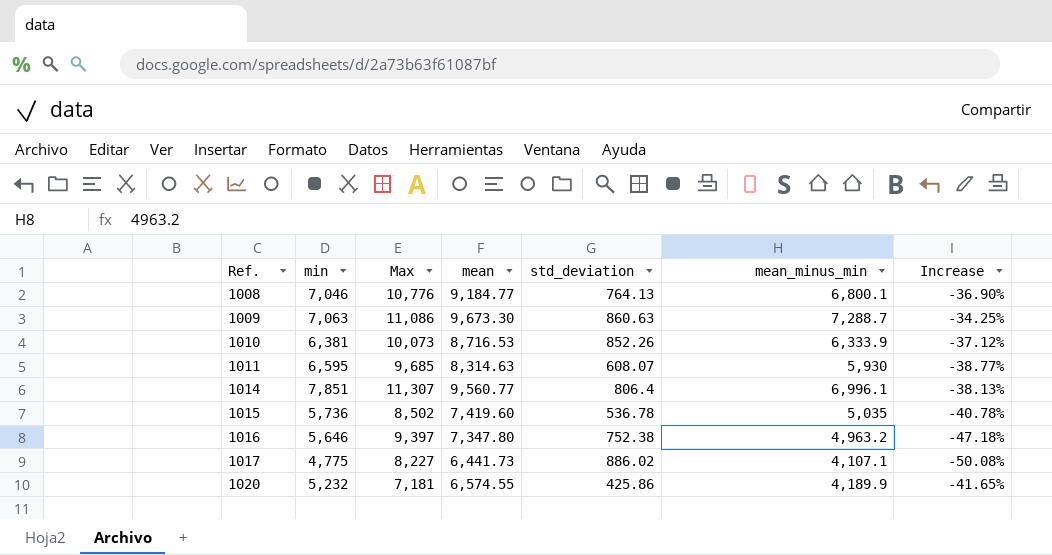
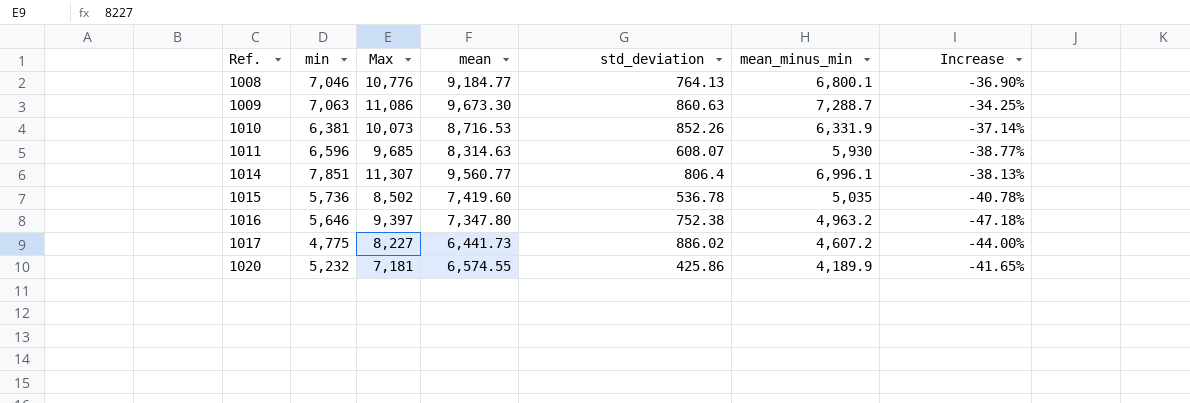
1010 | mean_minus_min: 6,333.9 -> 6,331.9
1010 | Increase: -37.12% -> -37.14%
1011 | min: 6,595 -> 6,596
1017 | mean_minus_min: 4,107.1 -> 4,607.2
1017 | Increase: -50.08% -> -44.00%

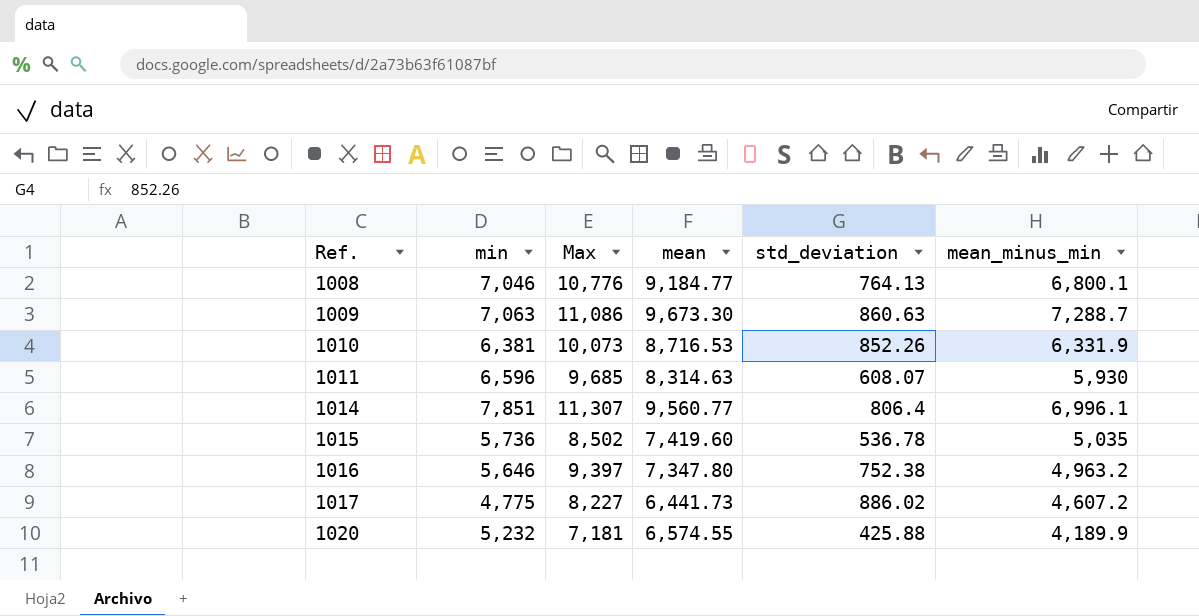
column Increase | formula: ([mean_minus_min] - [Max]) / [Max] -> none
1020 | std_deviation: 425.86 -> 425.88

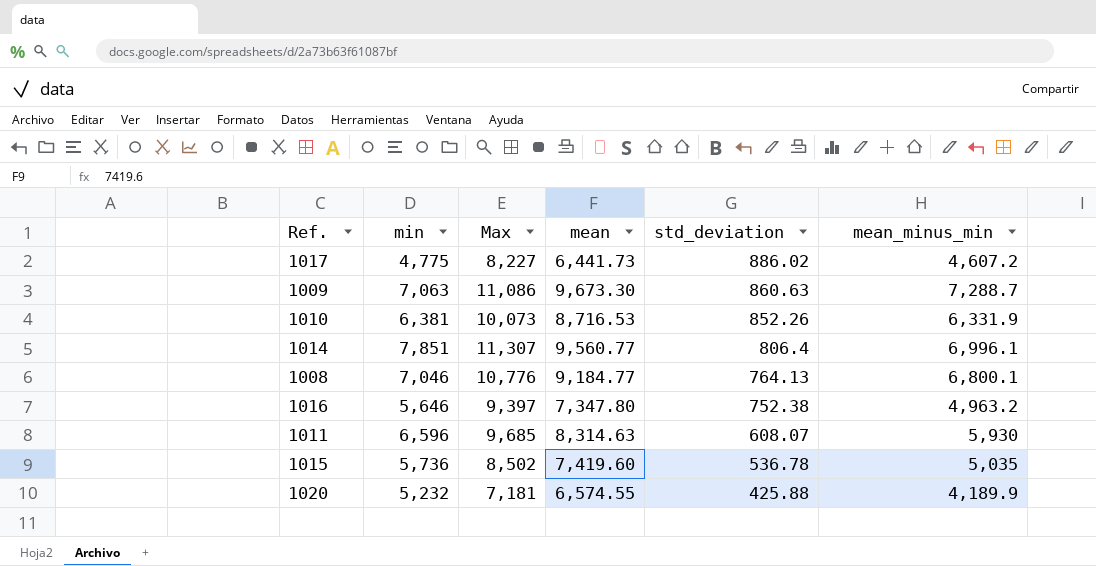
row order: Ref. ascending -> std_deviation descending

